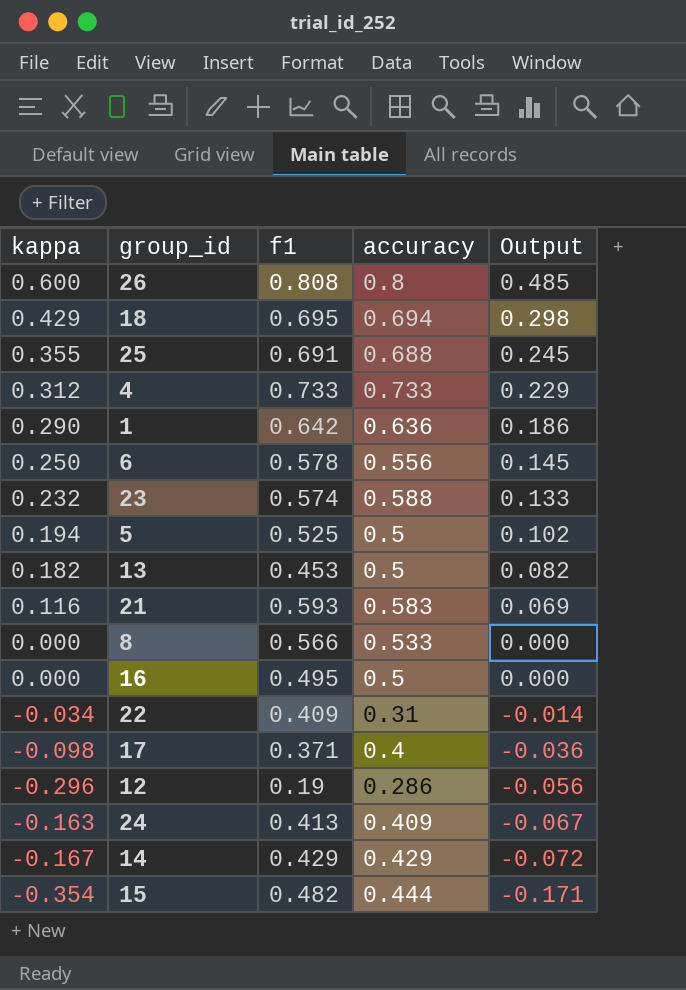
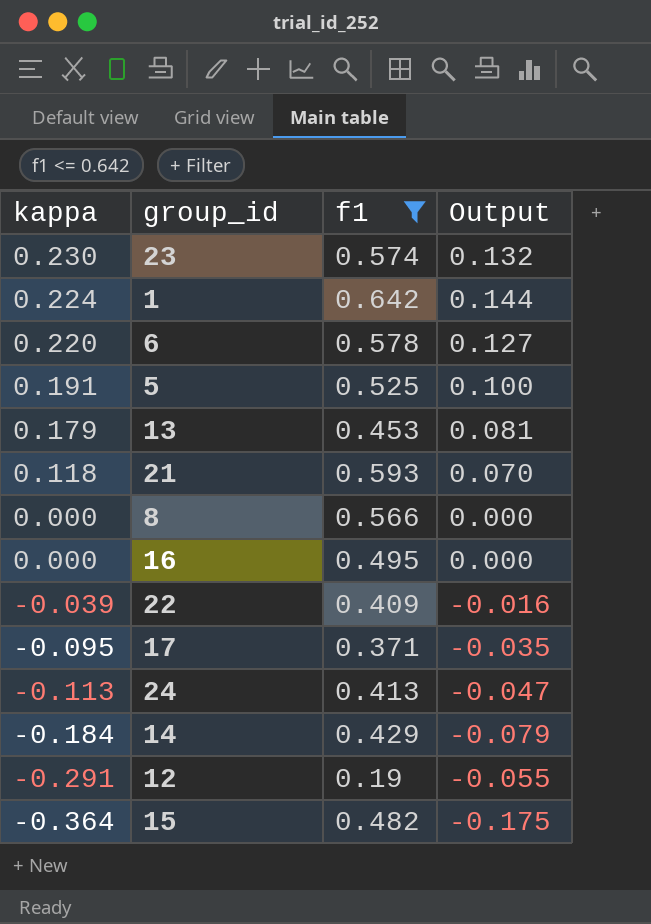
filter: none -> f1 <= 0.642
row order: Output descending -> kappa descending
column accuracy | position: 4 -> none
23 | kappa: 0.232 -> 0.230
23 | Output: 0.133 -> 0.132
1 | kappa: 0.290 -> 0.224
1 | Output: 0.186 -> 0.144
6 | kappa: 0.250 -> 0.220
6 | Output: 0.145 -> 0.127
5 | kappa: 0.194 -> 0.191
5 | Output: 0.102 -> 0.100
13 | kappa: 0.182 -> 0.179
13 | Output: 0.082 -> 0.081
21 | kappa: 0.116 -> 0.118
21 | Output: 0.069 -> 0.070
22 | kappa: -0.034 -> -0.039
22 | Output: -0.014 -> -0.016
17 | kappa: -0.098 -> -0.095
17 | Output: -0.036 -> -0.035
24 | kappa: -0.163 -> -0.113
24 | Output: -0.067 -> -0.047
14 | kappa: -0.167 -> -0.184
14 | Output: -0.072 -> -0.079
12 | kappa: -0.296 -> -0.291
12 | Output: -0.056 -> -0.055
15 | kappa: -0.354 -> -0.364
15 | Output: -0.171 -> -0.175

